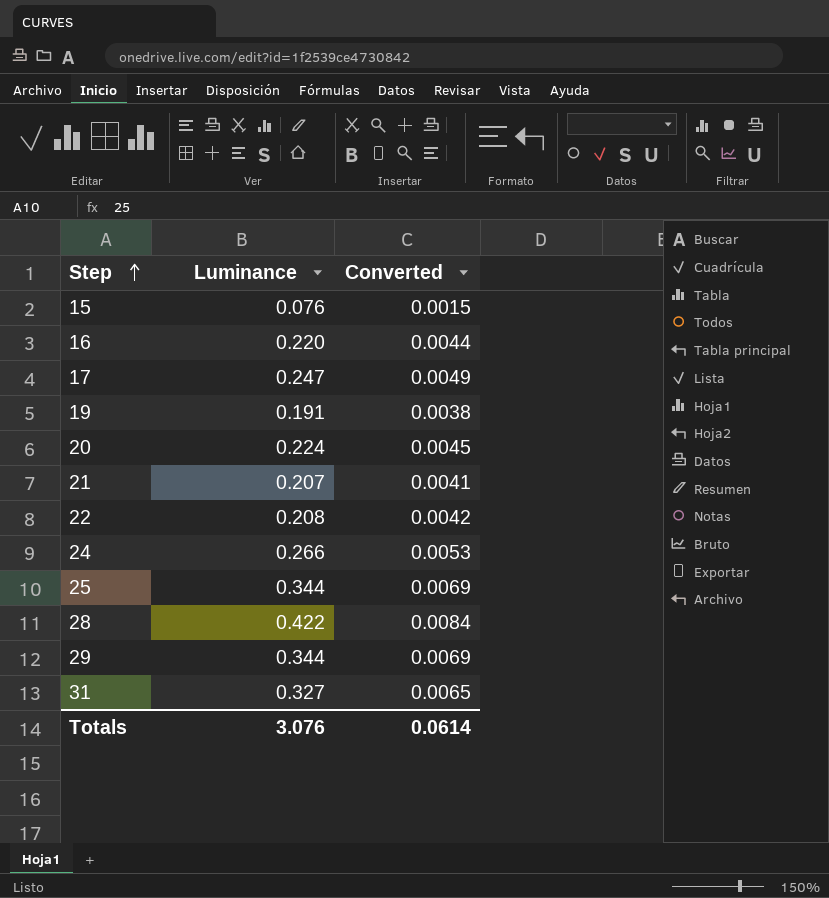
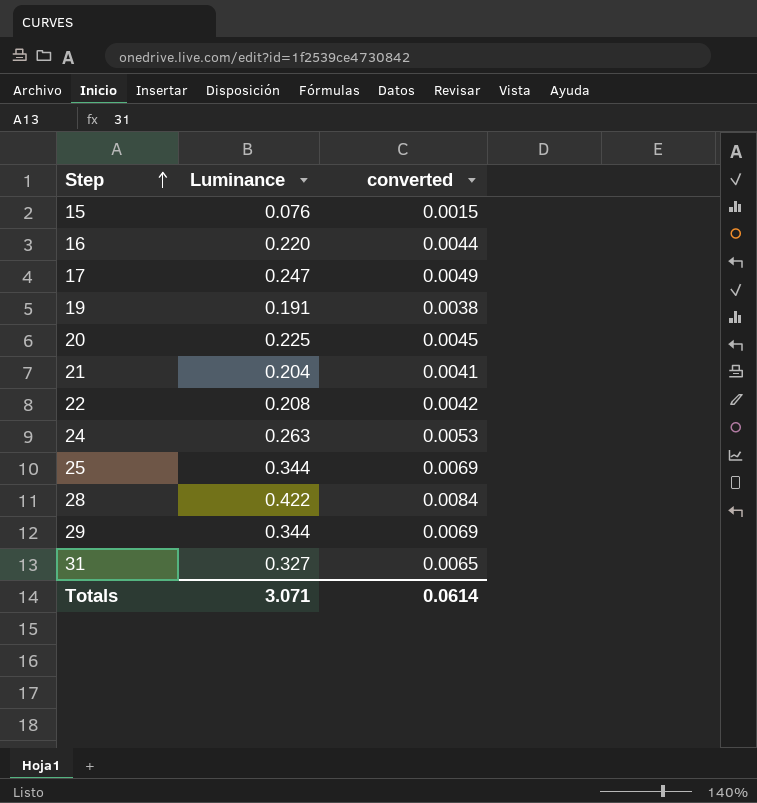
column name: Converted -> converted
20 | Luminance: 0.224 -> 0.225
21 | Luminance: 0.207 -> 0.204
24 | Luminance: 0.266 -> 0.263
Totals | Luminance: 3.076 -> 3.071

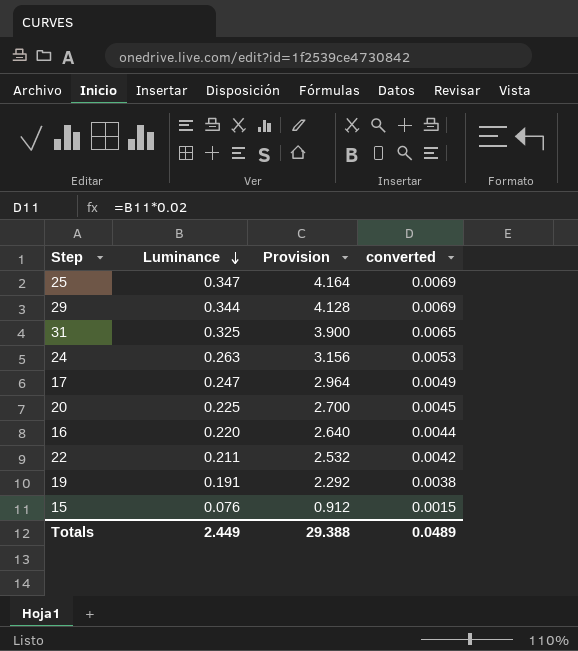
row order: Step ascending -> Luminance descending
column Provision | formula: none -> [Luminance] * 12
row 21: 0.204 | 0.0041 -> none
row 28: 0.422 | 0.0084 -> none
25 | Luminance: 0.344 -> 0.347
31 | Luminance: 0.327 -> 0.325
22 | Luminance: 0.208 -> 0.211
Totals | Luminance: 3.071 -> 2.449
Totals | converted: 0.0614 -> 0.0489

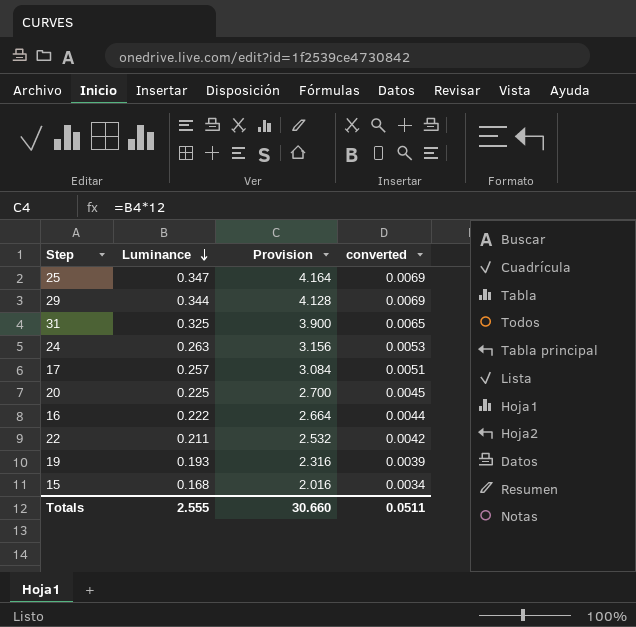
17 | Luminance: 0.247 -> 0.257
17 | Provision: 2.964 -> 3.084
17 | converted: 0.0049 -> 0.0051
16 | Luminance: 0.220 -> 0.222
16 | Provision: 2.640 -> 2.664
19 | Luminance: 0.191 -> 0.193
19 | Provision: 2.292 -> 2.316
19 | converted: 0.0038 -> 0.0039
15 | Luminance: 0.076 -> 0.168
15 | Provision: 0.912 -> 2.016
15 | converted: 0.0015 -> 0.0034
Totals | Luminance: 2.449 -> 2.555
Totals | Provision: 29.388 -> 30.660
Totals | converted: 0.0489 -> 0.0511

